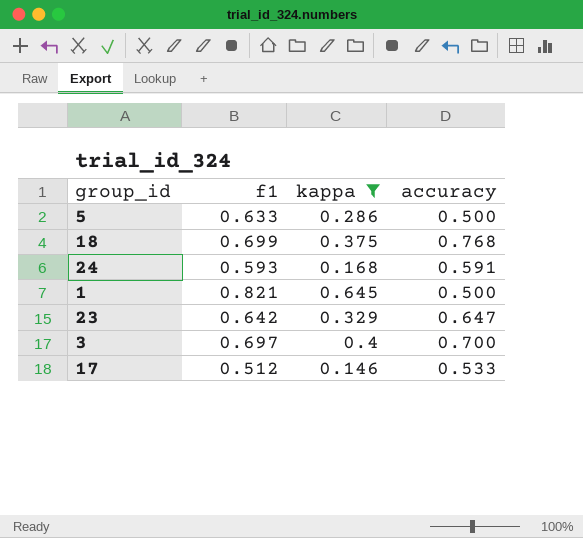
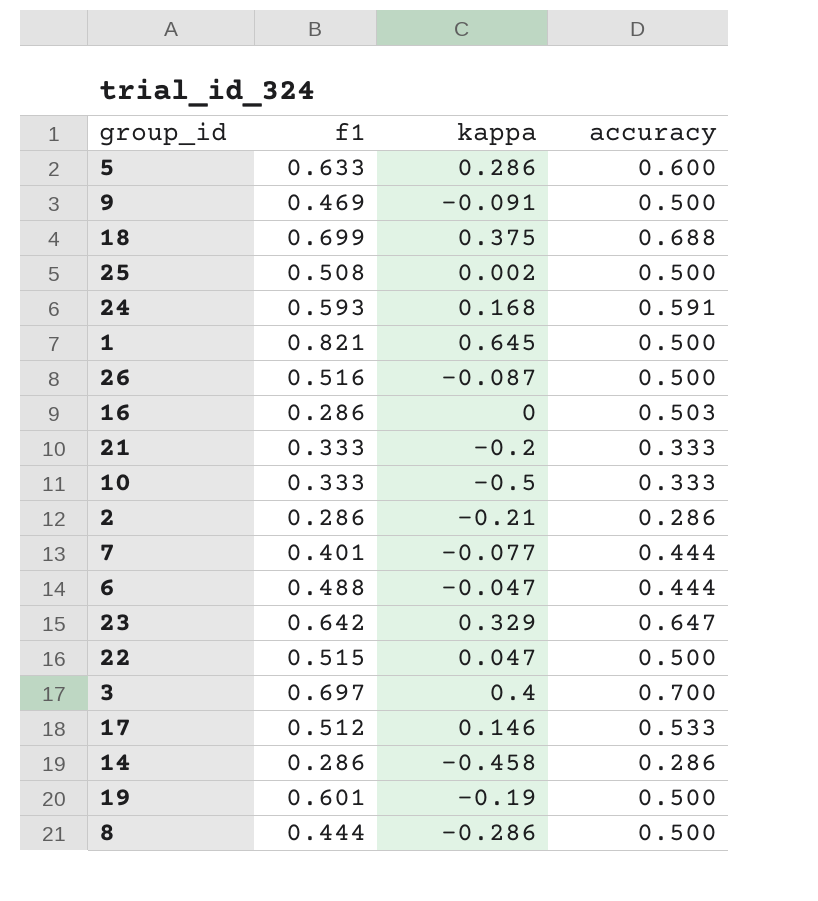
filter: kappa >= 0.146 -> none
5 | accuracy: 0.500 -> 0.600
18 | accuracy: 0.768 -> 0.688

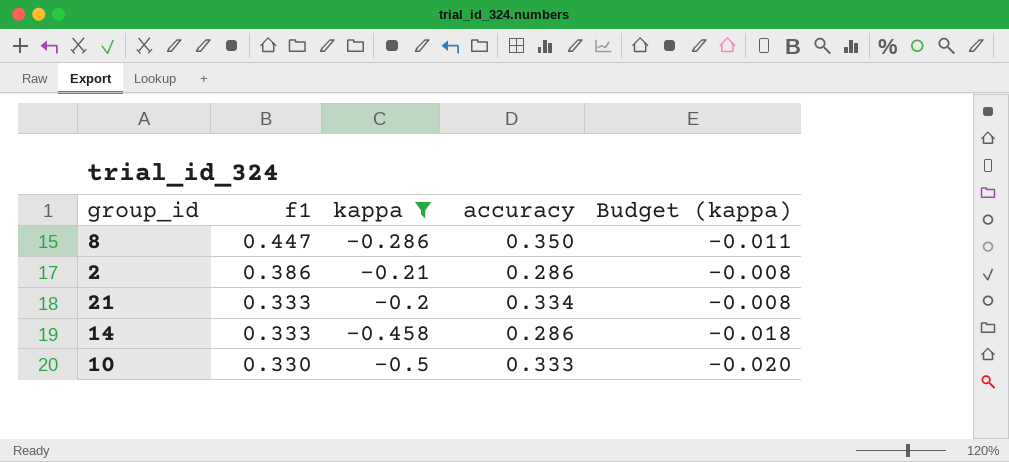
filter: none -> kappa <= -0.2
row order: none -> f1 descending
column Budget (kappa) | formula: none -> [kappa] * 0.04
8 | f1: 0.444 -> 0.447
8 | accuracy: 0.500 -> 0.350
2 | f1: 0.286 -> 0.386
21 | accuracy: 0.333 -> 0.334
14 | f1: 0.286 -> 0.333
10 | f1: 0.333 -> 0.330

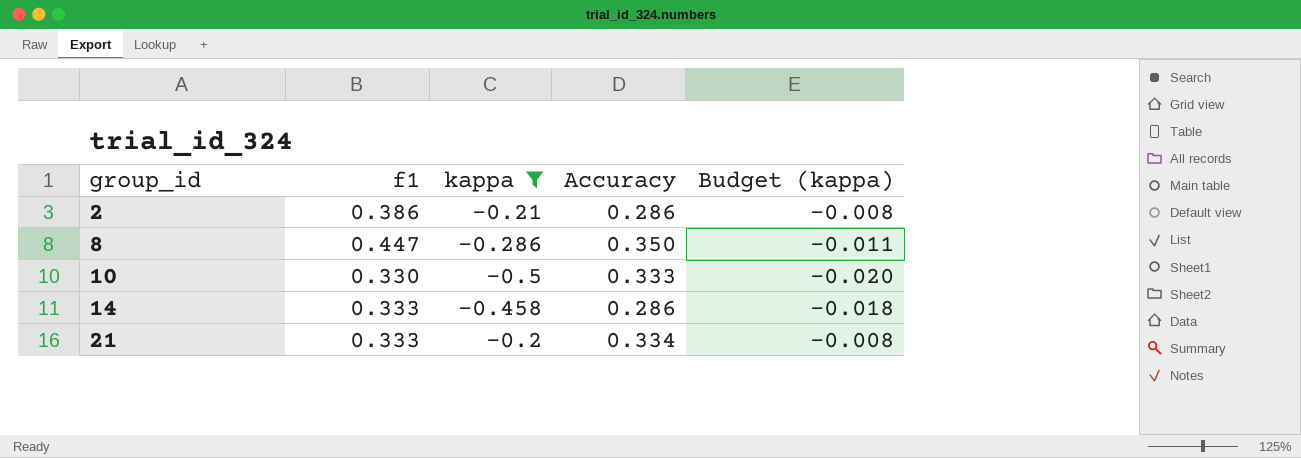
row order: f1 descending -> group_id ascending
column name: accuracy -> Accuracy

